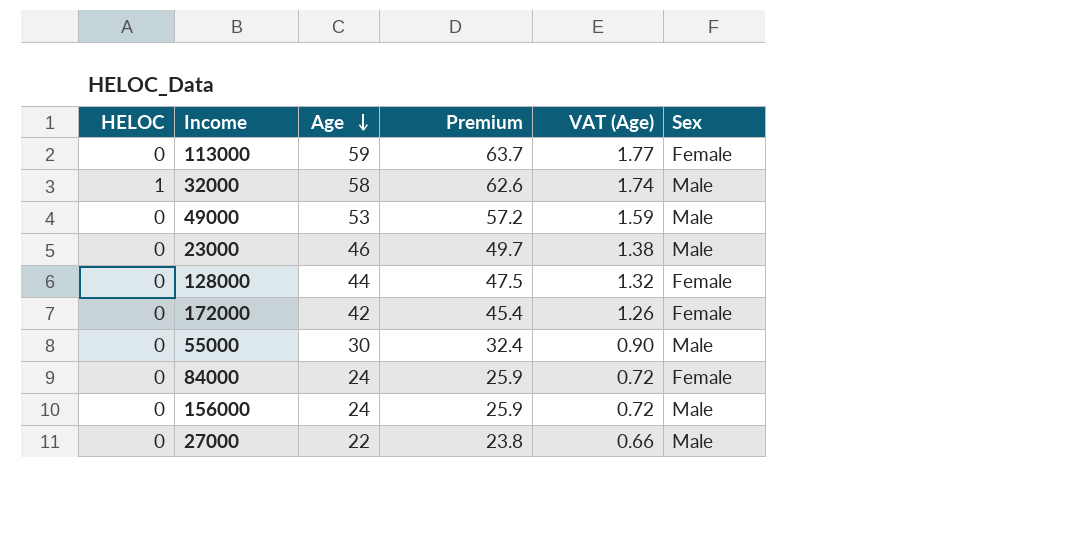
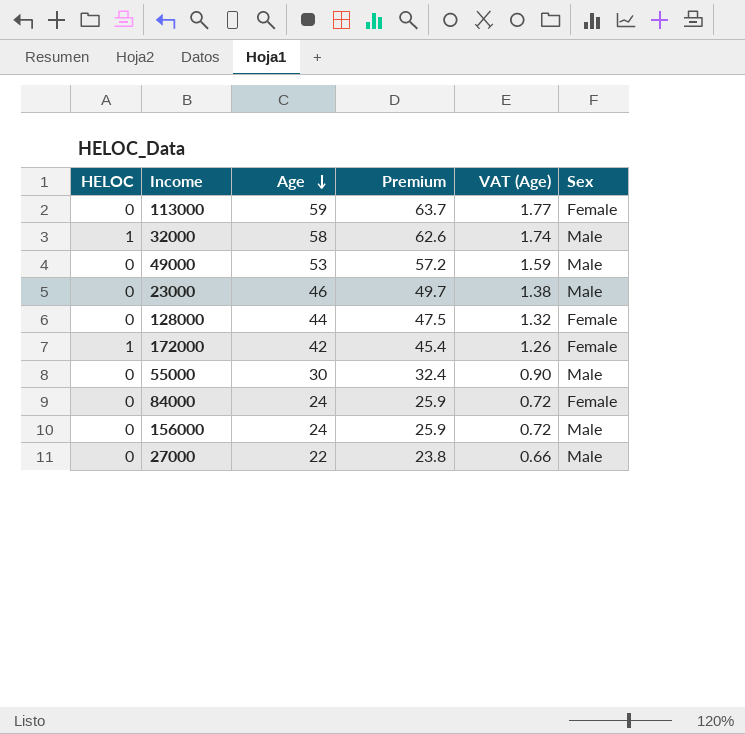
172000 | HELOC: 0 -> 1

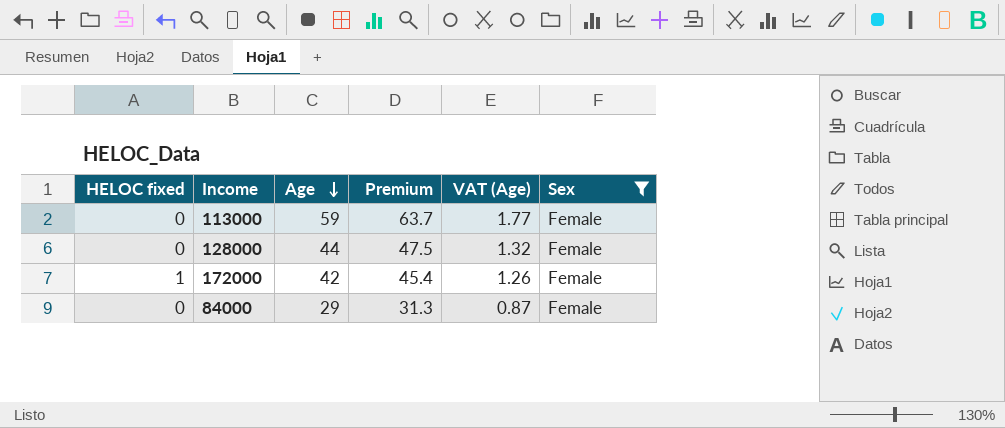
filter: none -> Sex = Female
column name: HELOC -> HELOC fixed
84000 | Age: 24 -> 29
84000 | Premium: 25.9 -> 31.3
84000 | VAT (Age): 0.72 -> 0.87

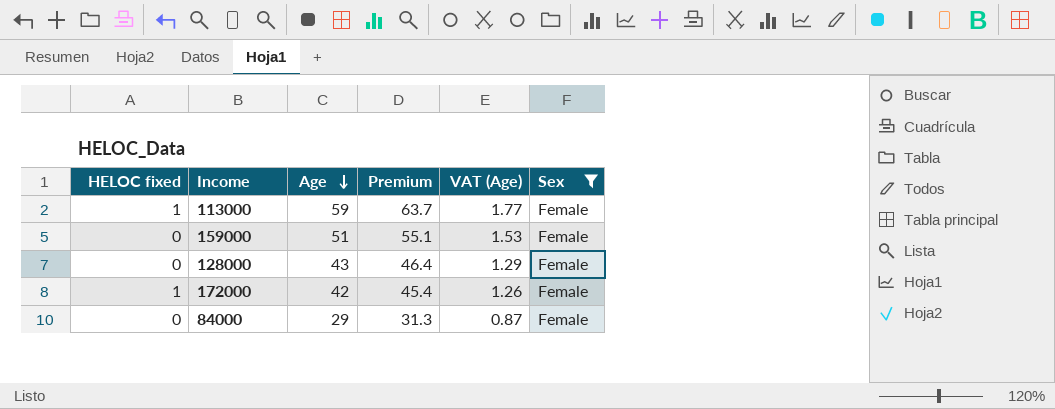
113000 | HELOC fixed: 0 -> 1
row 159000: none -> 0 | 51 | 55.1 | 1.53 | Female
128000 | Age: 44 -> 43
128000 | Premium: 47.5 -> 46.4
128000 | VAT (Age): 1.32 -> 1.29

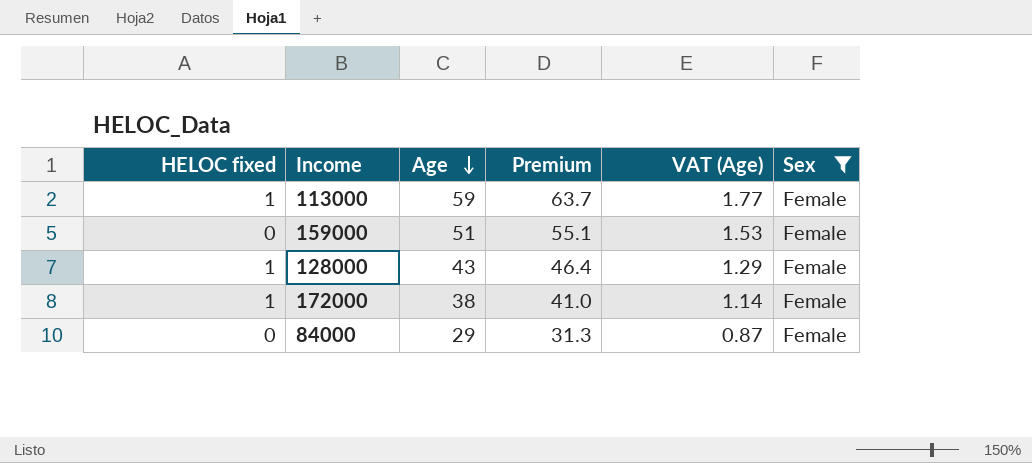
128000 | HELOC fixed: 0 -> 1
172000 | Age: 42 -> 38
172000 | Premium: 45.4 -> 41.0
172000 | VAT (Age): 1.26 -> 1.14

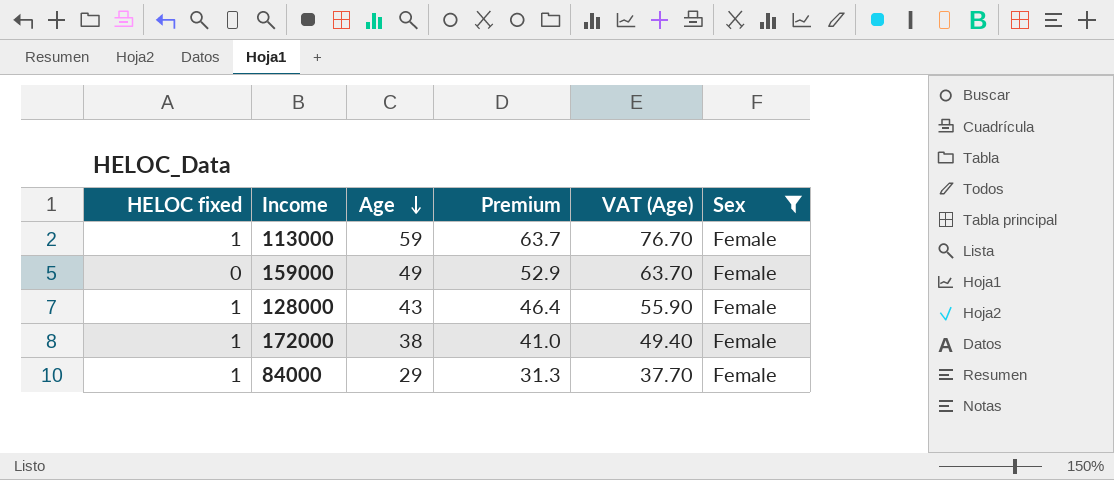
column VAT (Age) | formula: [Age] * 0.03 -> [Age] * 1.3
159000 | Age: 51 -> 49
159000 | Premium: 55.1 -> 52.9
84000 | HELOC fixed: 0 -> 1

